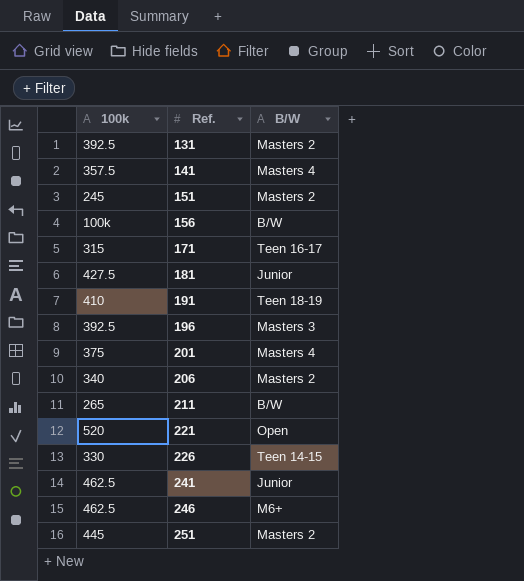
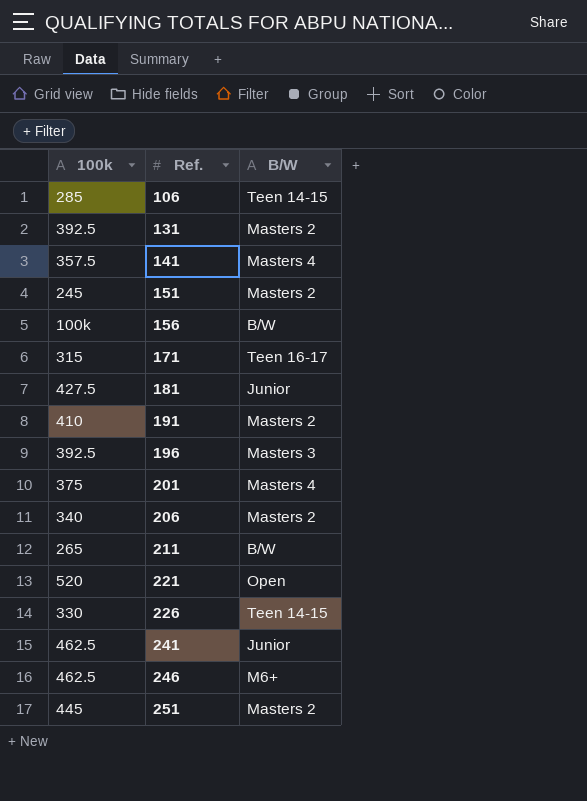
row 106: none -> 285 | Teen 14-15
191 | B/W: Teen 18-19 -> Masters 2

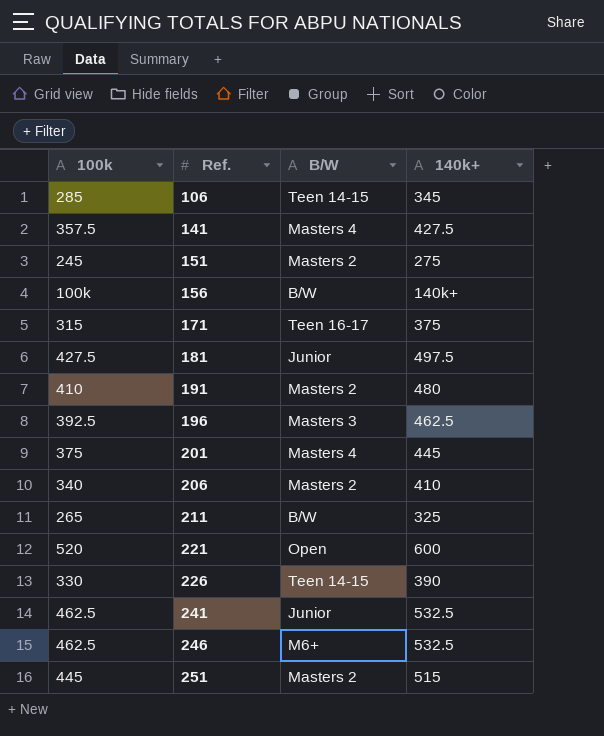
column 140k+ | position: none -> 4
row 131: 392.5 | Masters 2 -> none

